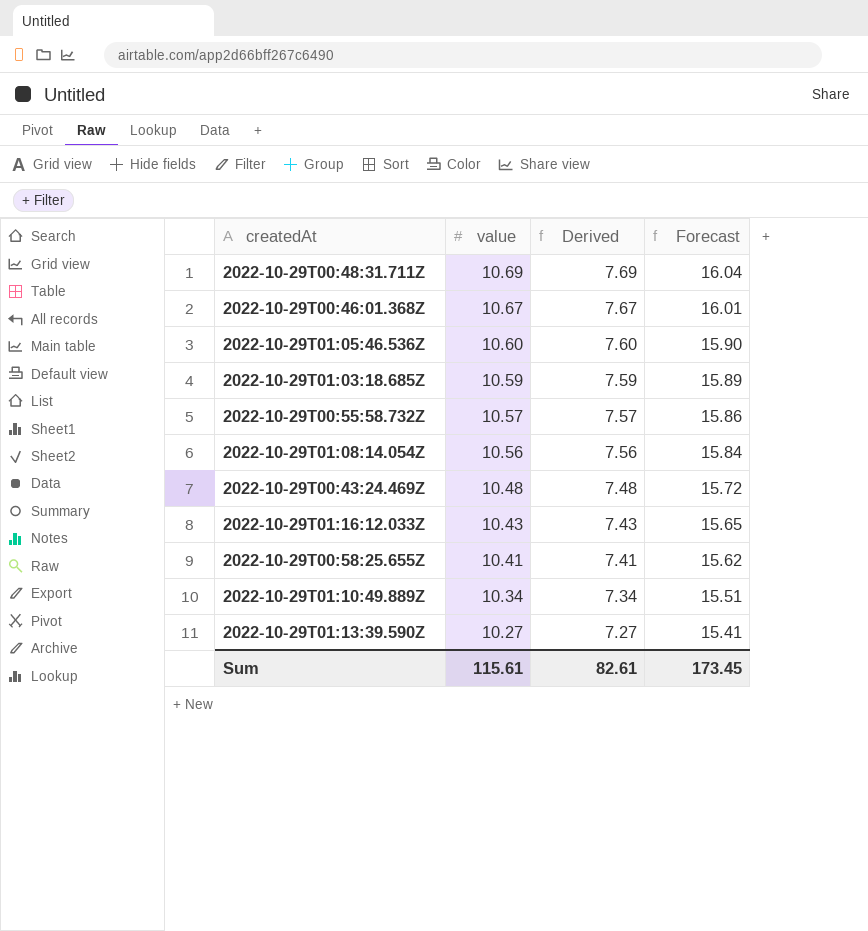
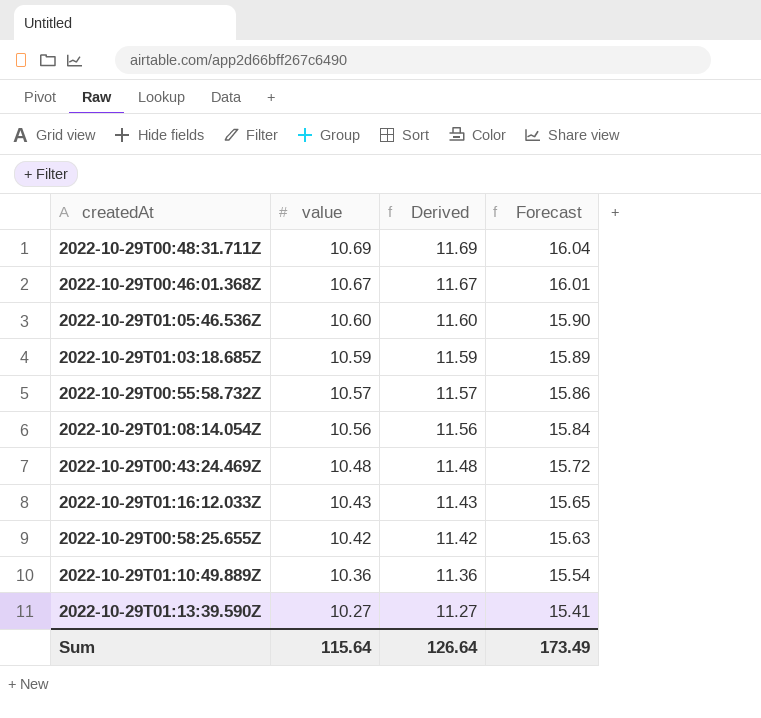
column Derived | formula: [value] - 3 -> [value] + 1
2022-10-29T00:58:25.655Z | value: 10.41 -> 10.42
2022-10-29T00:58:25.655Z | Forecast: 15.62 -> 15.63
2022-10-29T01:10:49.889Z | value: 10.34 -> 10.36
2022-10-29T01:10:49.889Z | Forecast: 15.51 -> 15.54
Sum | value: 115.61 -> 115.64
Sum | Derived: 82.61 -> 126.64
Sum | Forecast: 173.45 -> 173.49

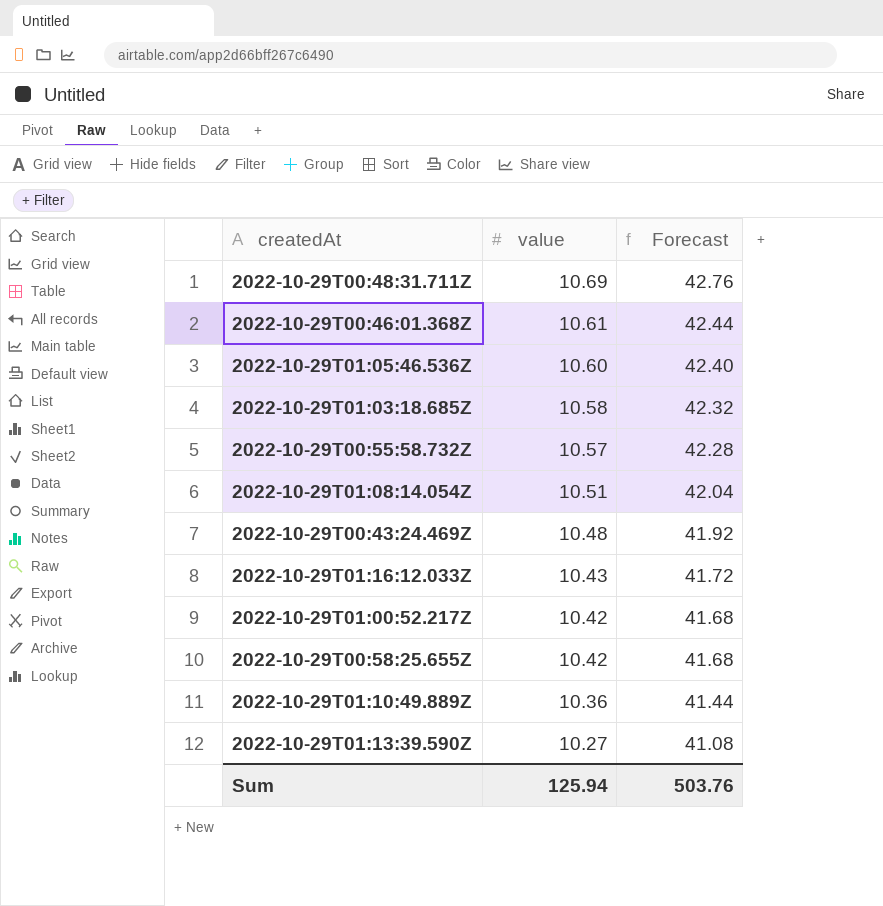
column Derived | formula: [value] + 1 -> none
column Forecast | formula: [value] * 1.5 -> [value] * 4
2022-10-29T00:46:01.368Z | value: 10.67 -> 10.61
2022-10-29T01:03:18.685Z | value: 10.59 -> 10.58
2022-10-29T01:08:14.054Z | value: 10.56 -> 10.51
row 2022-10-29T01:00:52.217Z: none -> 10.42 | 41.68
Sum | value: 115.64 -> 125.94
Sum | Forecast: 173.49 -> 503.76

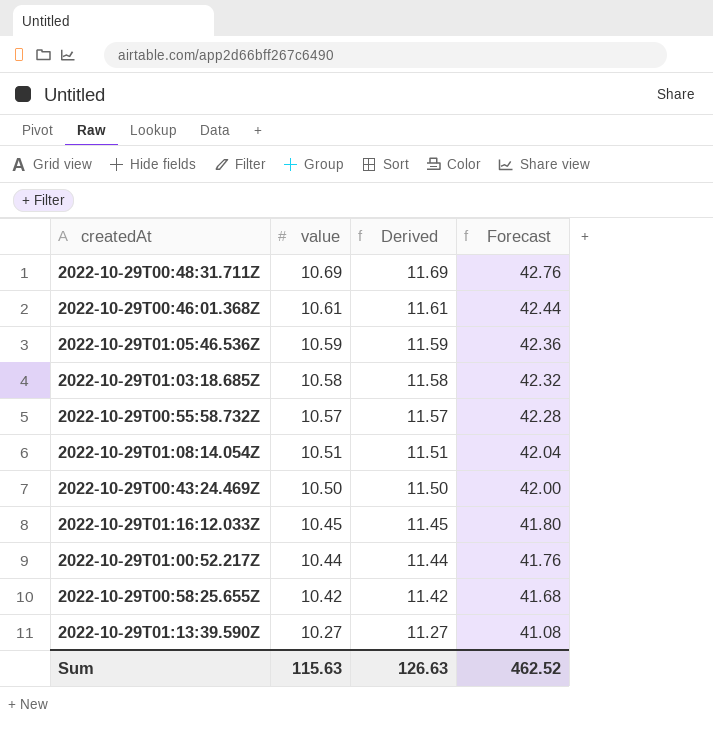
column Derived | formula: none -> [value] + 1
row 2022-10-29T01:10:49.889Z: 10.36 | 41.44 -> none
2022-10-29T01:05:46.536Z | value: 10.60 -> 10.59
2022-10-29T01:05:46.536Z | Forecast: 42.40 -> 42.36
2022-10-29T00:43:24.469Z | value: 10.48 -> 10.50
2022-10-29T00:43:24.469Z | Forecast: 41.92 -> 42.00
2022-10-29T01:16:12.033Z | value: 10.43 -> 10.45
2022-10-29T01:16:12.033Z | Forecast: 41.72 -> 41.80
2022-10-29T01:00:52.217Z | value: 10.42 -> 10.44
2022-10-29T01:00:52.217Z | Forecast: 41.68 -> 41.76
Sum | value: 125.94 -> 115.63
Sum | Forecast: 503.76 -> 462.52

